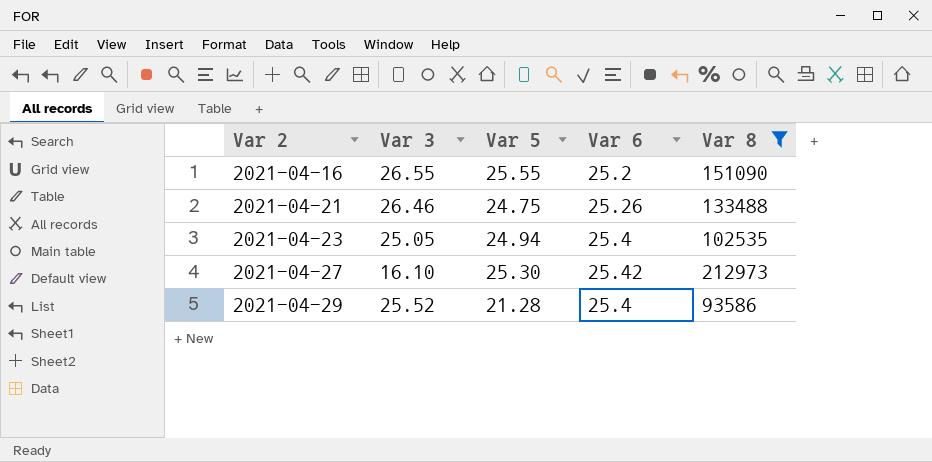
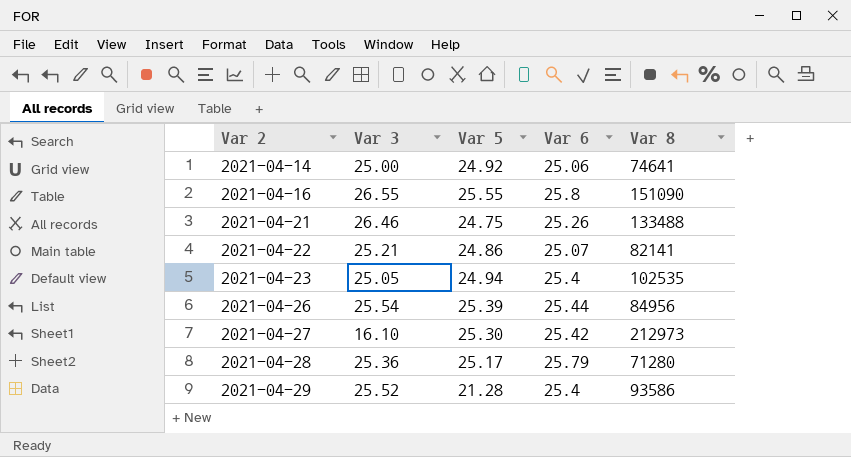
filter: Var 8 >= 93586 -> none
2021-04-16 | Var 6: 25.2 -> 25.8

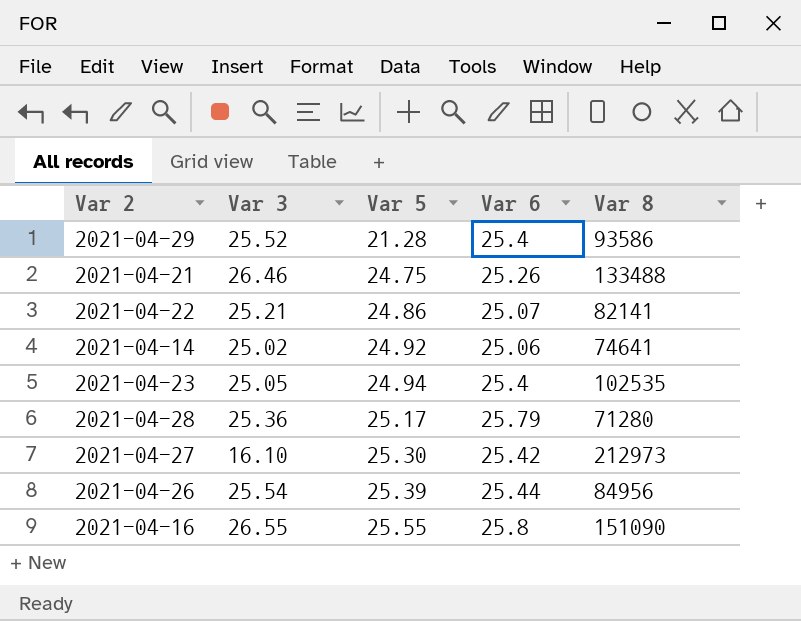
row order: Var 2 ascending -> Var 5 ascending
2021-04-14 | Var 3: 25.00 -> 25.02

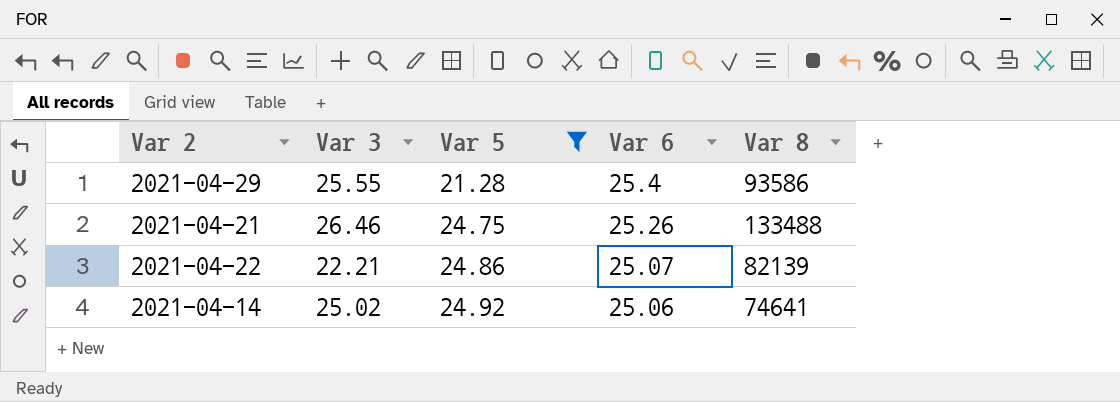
filter: none -> Var 5 <= 24.92
2021-04-29 | Var 3: 25.52 -> 25.55
2021-04-22 | Var 3: 25.21 -> 22.21
2021-04-22 | Var 8: 82141 -> 82139

